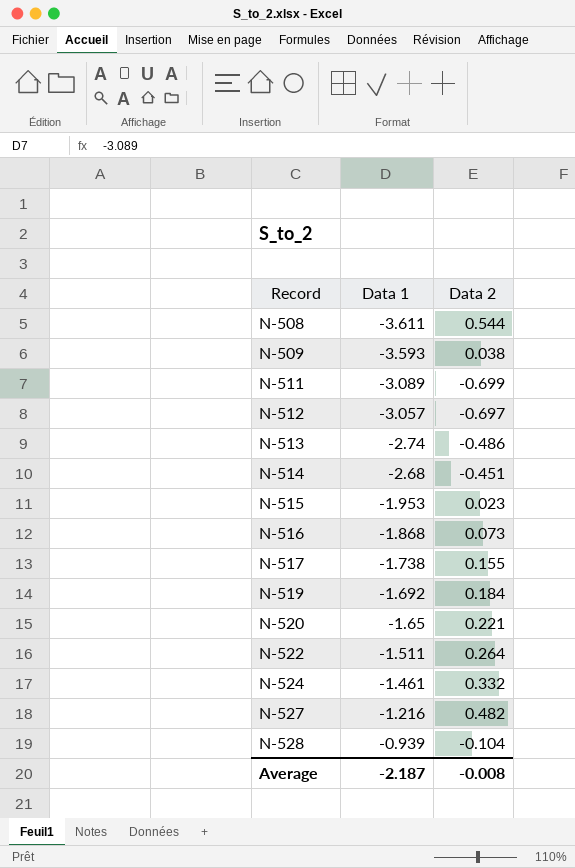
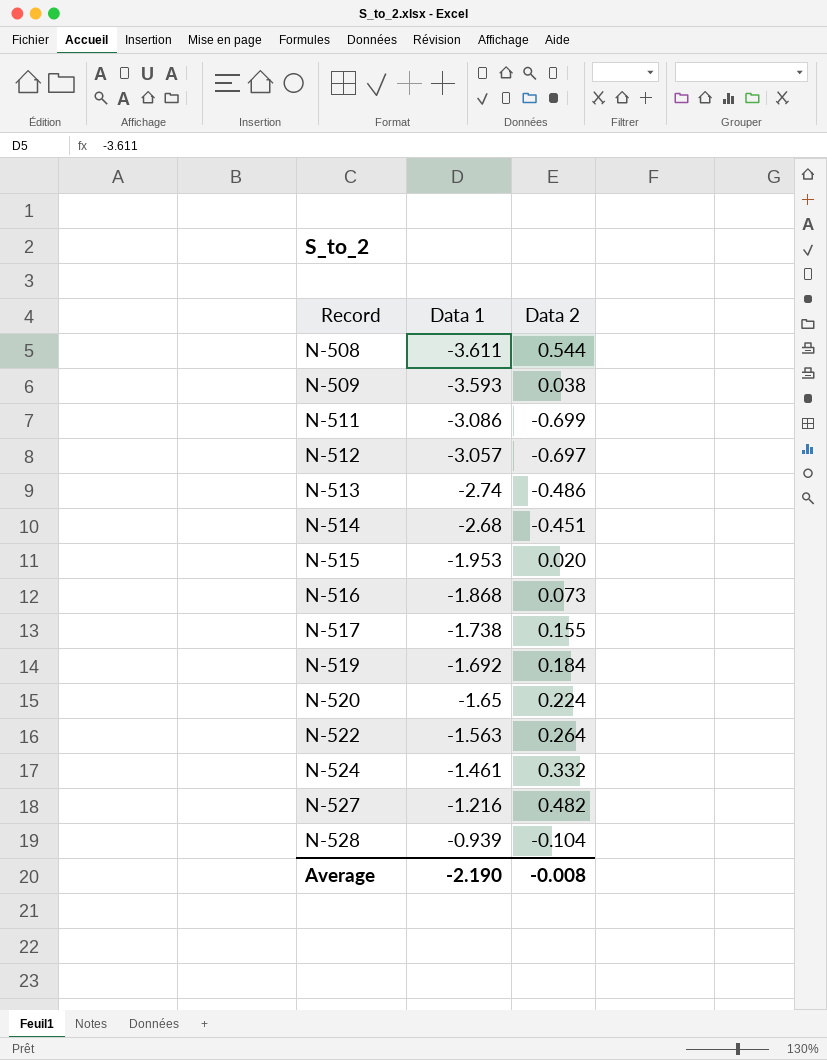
N-511 | Data 1: -3.089 -> -3.086
N-515 | Data 2: 0.023 -> 0.020
N-520 | Data 2: 0.221 -> 0.224
N-522 | Data 1: -1.511 -> -1.563
Average | Data 1: -2.187 -> -2.190

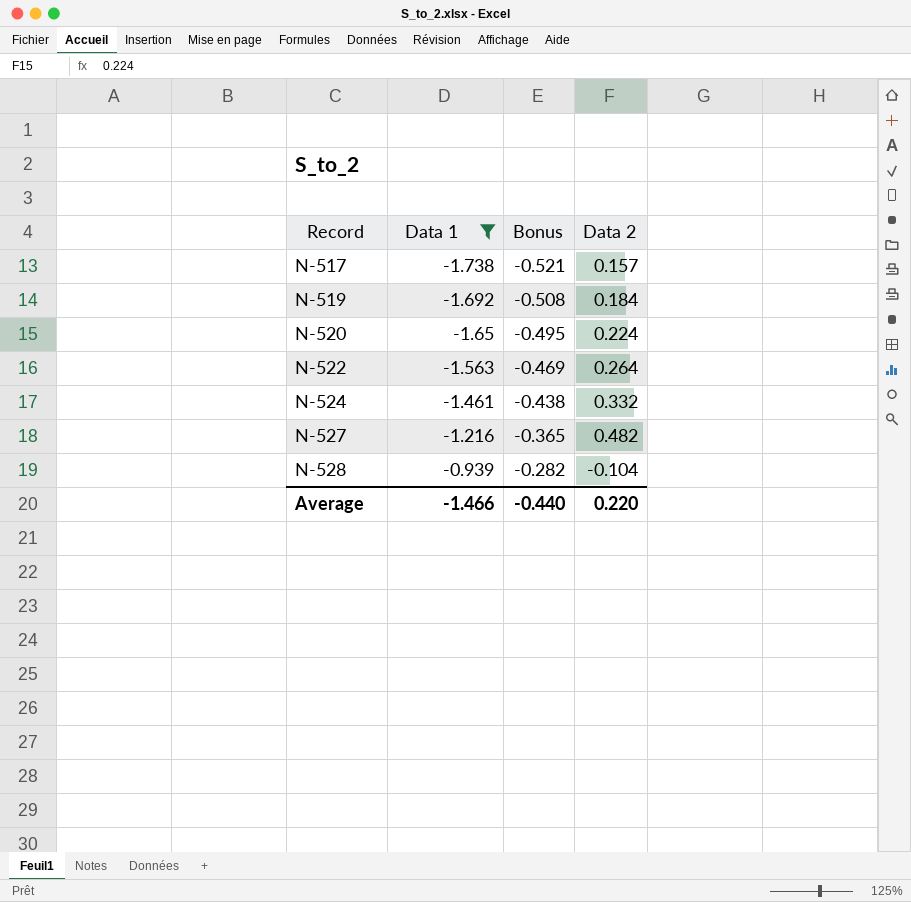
filter: none -> Data 1 >= -1.738
column Bonus | formula: none -> [Data 1] * 0.3
N-517 | Data 2: 0.155 -> 0.157
Average | Data 1: -2.190 -> -1.466
Average | Data 2: -0.008 -> 0.220

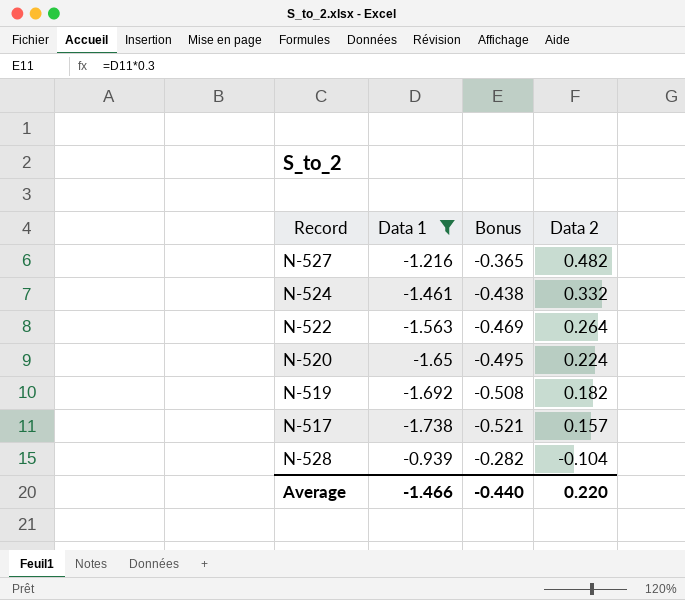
row order: Record ascending -> Data 2 descending
N-519 | Data 2: 0.184 -> 0.182

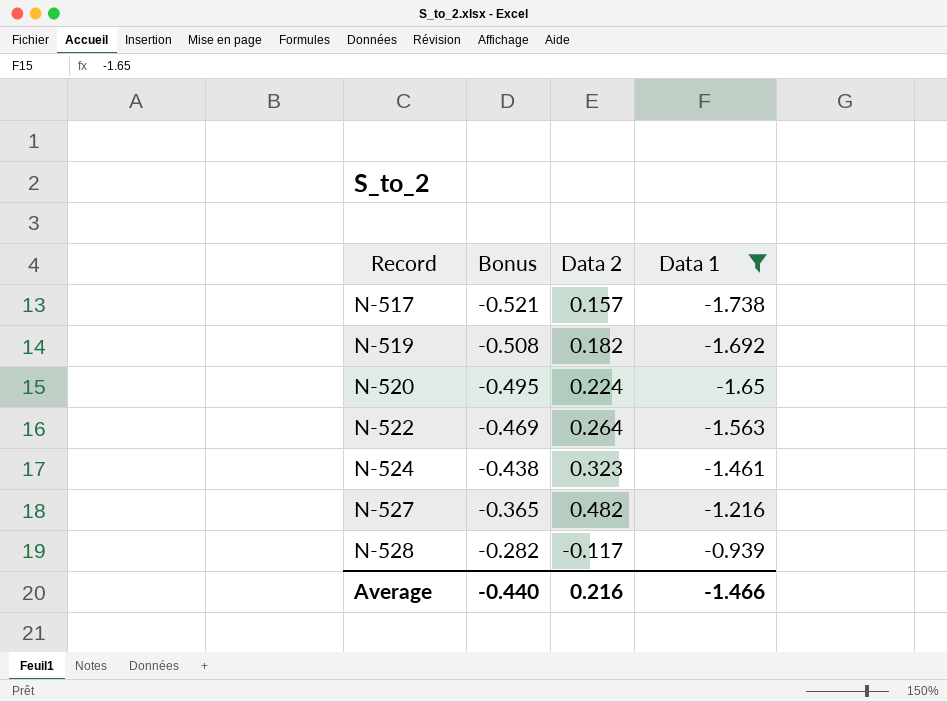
row order: Data 2 descending -> Record ascending
column Data 1 | position: 2 -> 4
N-524 | Data 2: 0.332 -> 0.323
N-528 | Data 2: -0.104 -> -0.117
Average | Data 2: 0.220 -> 0.216

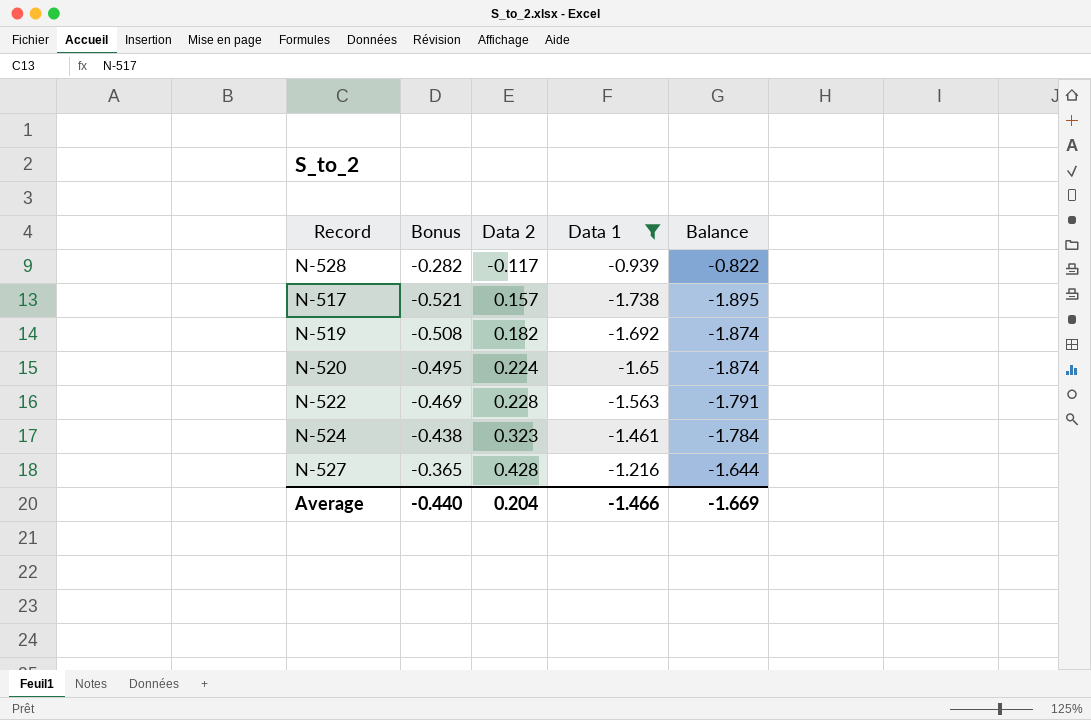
row order: Record ascending -> Data 2 ascending
column Balance | formula: none -> [Data 1] - [Data 2]
N-522 | Data 2: 0.264 -> 0.228
N-527 | Data 2: 0.482 -> 0.428
Average | Data 2: 0.216 -> 0.204

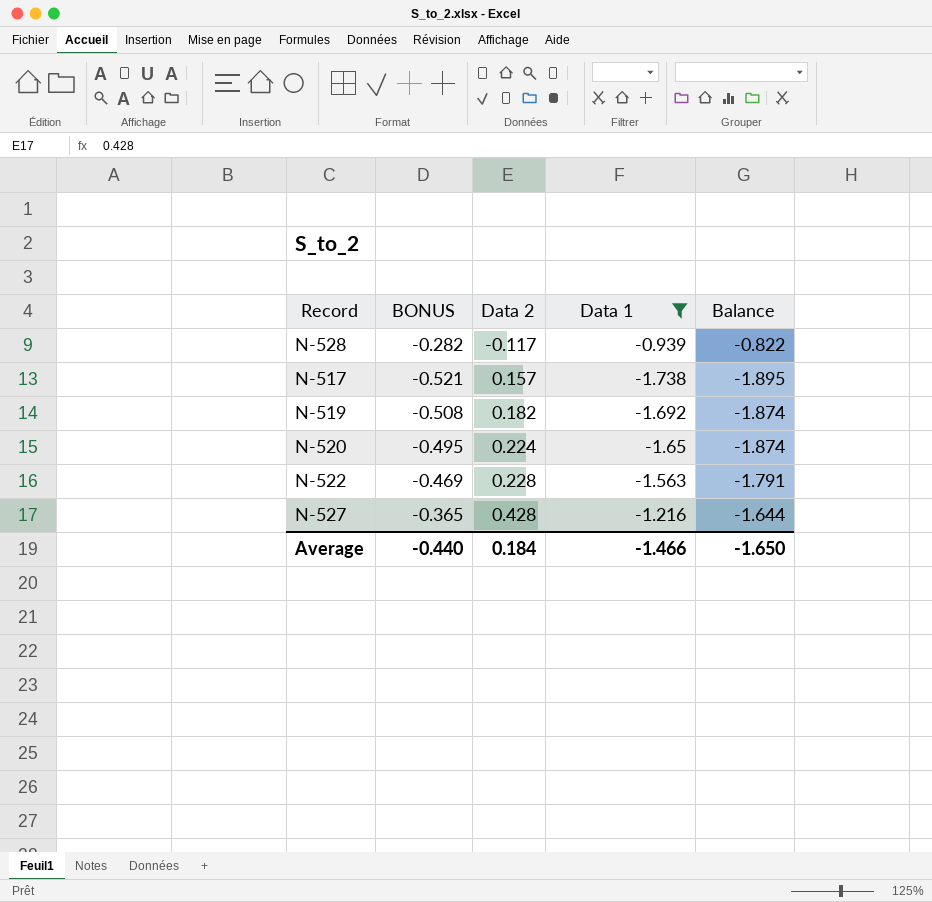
column name: Bonus -> BONUS
row N-524: -0.438 | 0.323 | -1.461 | -1.784 -> none
Average | Data 2: 0.204 -> 0.184
Average | Balance: -1.669 -> -1.650

